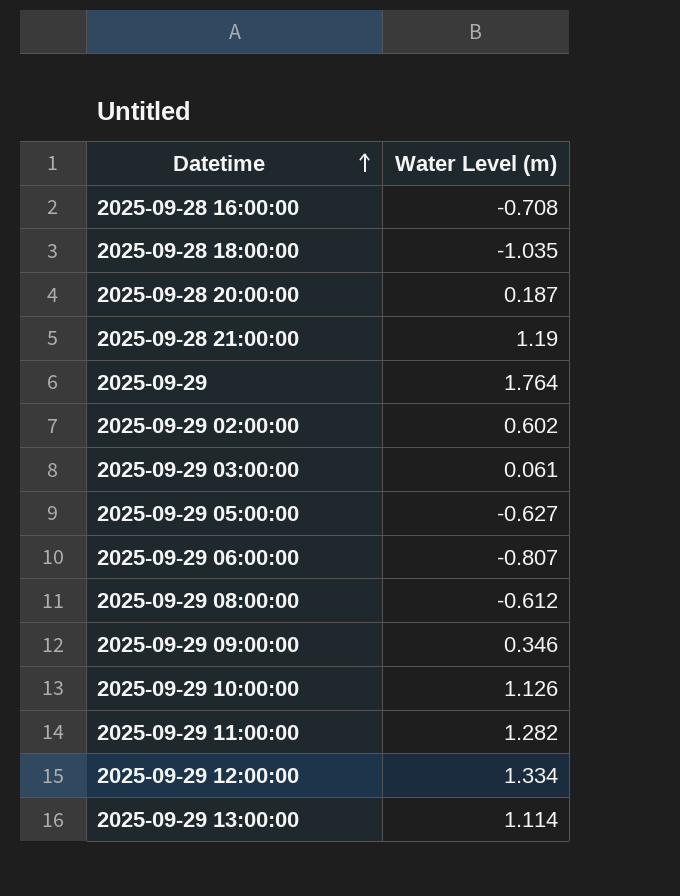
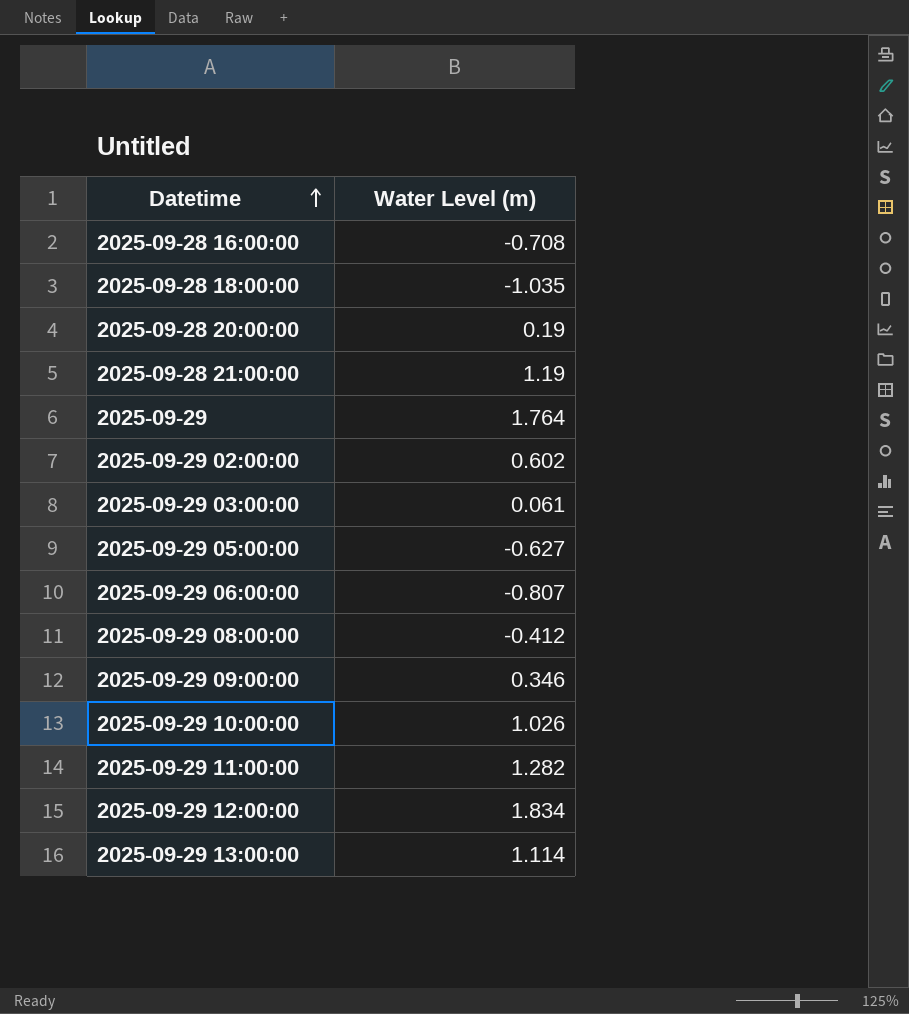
2025-09-28 20:00:00 | Water Level (m): 0.187 -> 0.19
2025-09-29 08:00:00 | Water Level (m): -0.612 -> -0.412
2025-09-29 10:00:00 | Water Level (m): 1.126 -> 1.026
2025-09-29 12:00:00 | Water Level (m): 1.334 -> 1.834

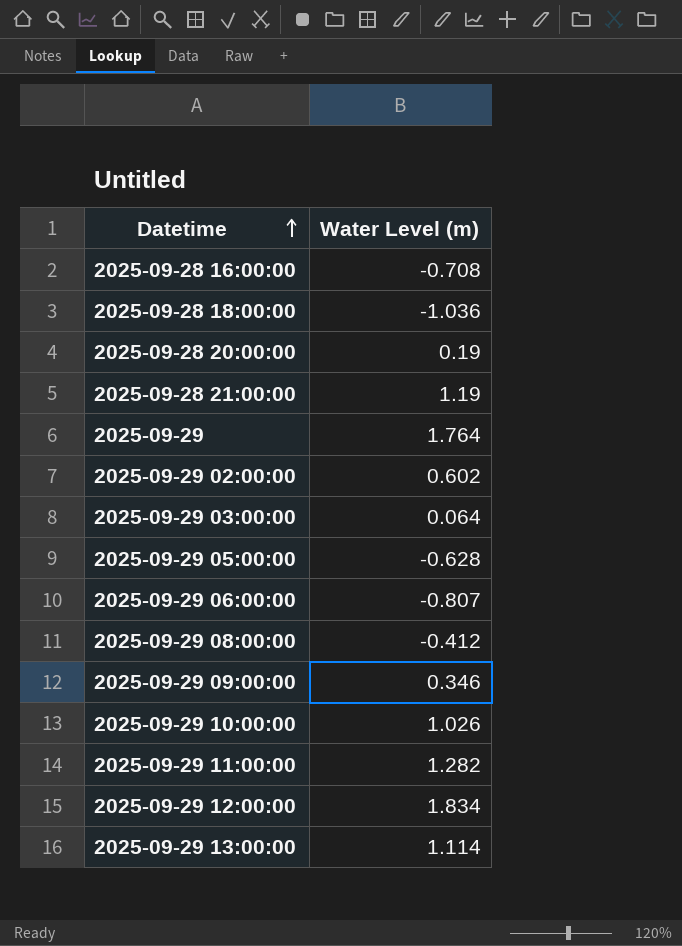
2025-09-28 18:00:00 | Water Level (m): -1.035 -> -1.036
2025-09-29 03:00:00 | Water Level (m): 0.061 -> 0.064
2025-09-29 05:00:00 | Water Level (m): -0.627 -> -0.628

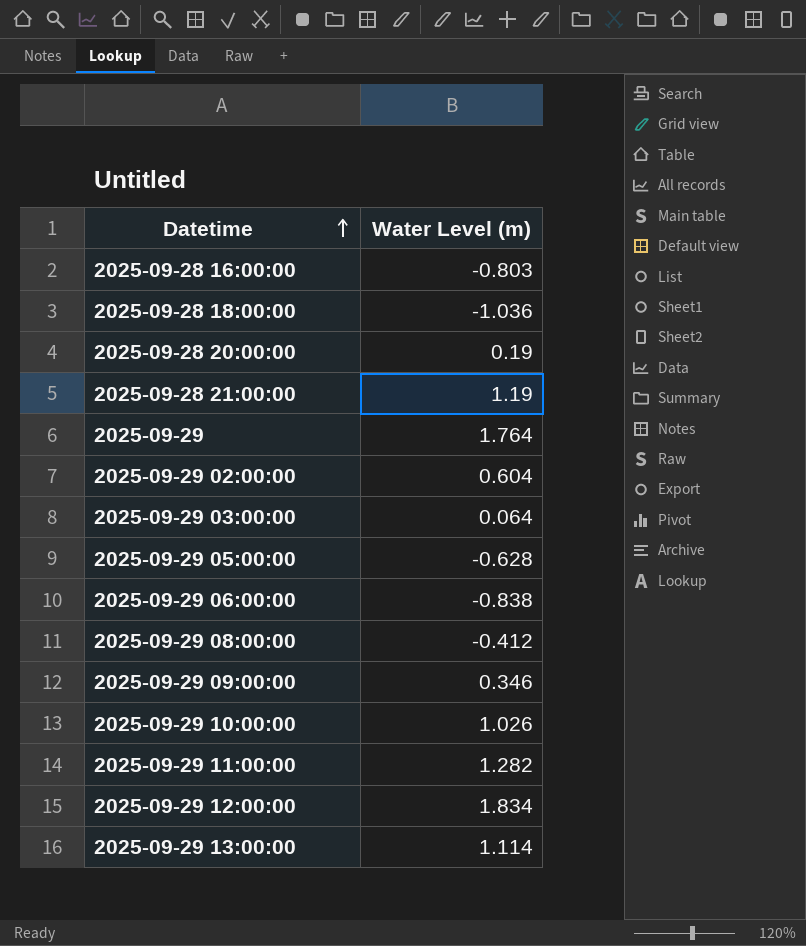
2025-09-28 16:00:00 | Water Level (m): -0.708 -> -0.803
2025-09-29 02:00:00 | Water Level (m): 0.602 -> 0.604
2025-09-29 06:00:00 | Water Level (m): -0.807 -> -0.838

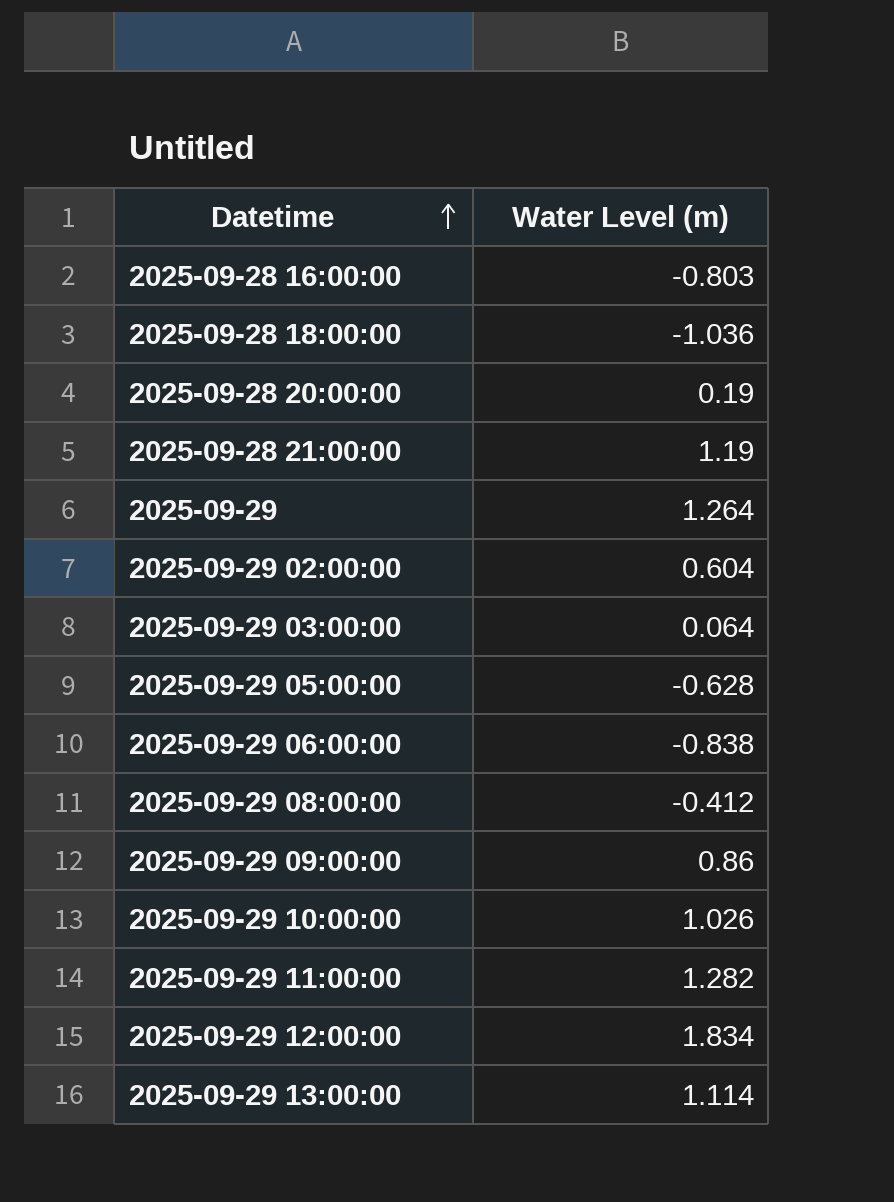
2025-09-29 | Water Level (m): 1.764 -> 1.264
2025-09-29 09:00:00 | Water Level (m): 0.346 -> 0.86

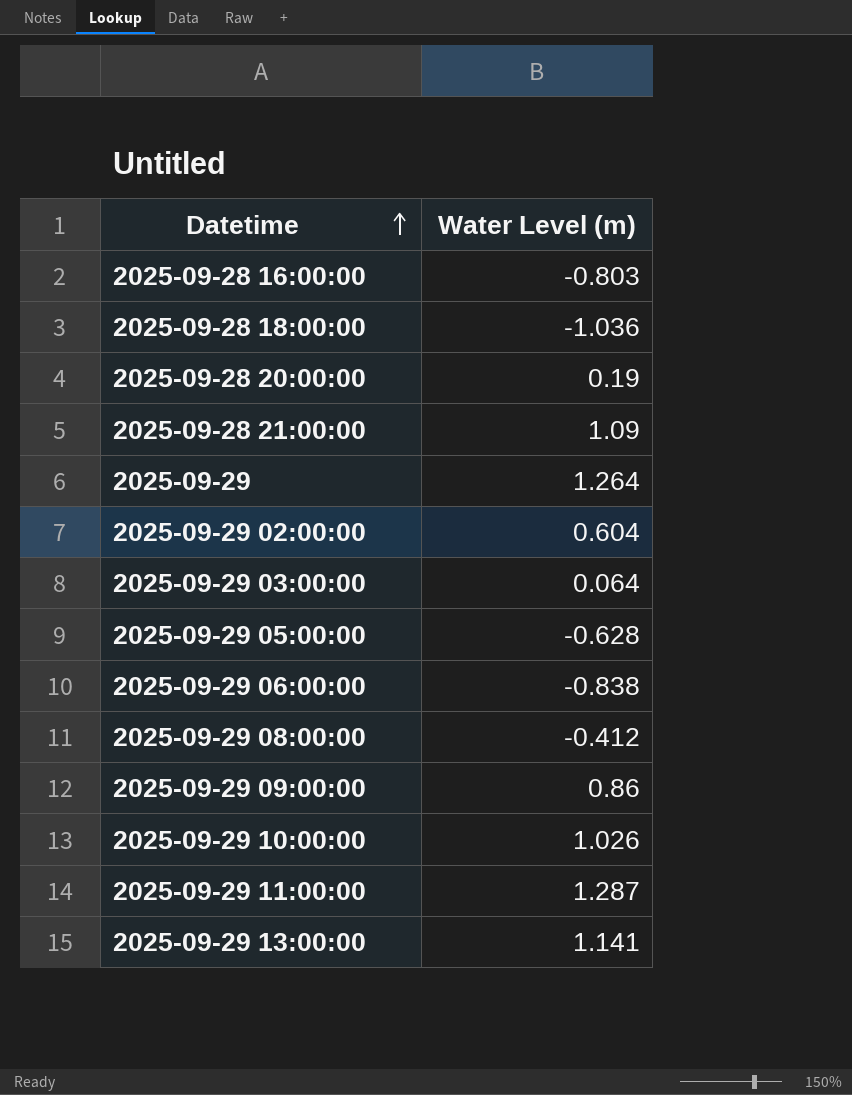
row 2025-09-29 12:00:00: 1.834 -> none
2025-09-28 21:00:00 | Water Level (m): 1.19 -> 1.09
2025-09-29 11:00:00 | Water Level (m): 1.282 -> 1.287
2025-09-29 13:00:00 | Water Level (m): 1.114 -> 1.141

